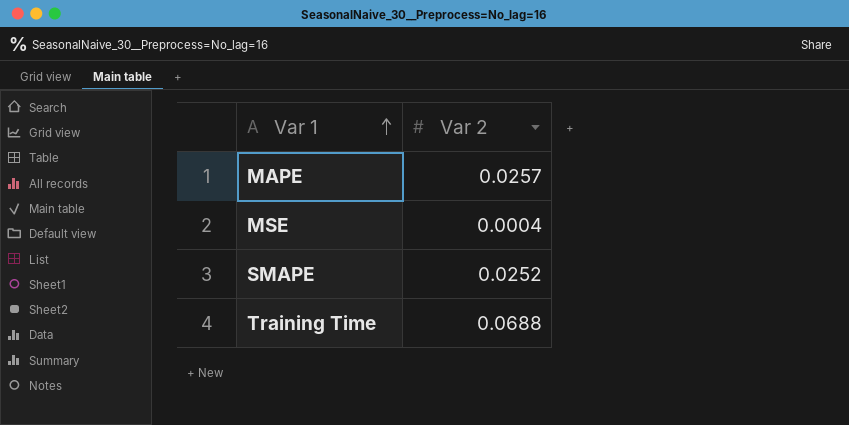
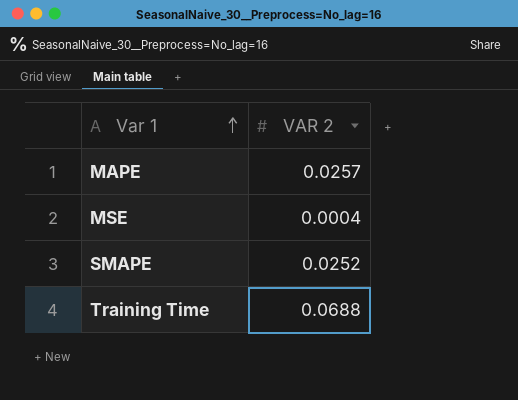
column name: Var 2 -> VAR 2

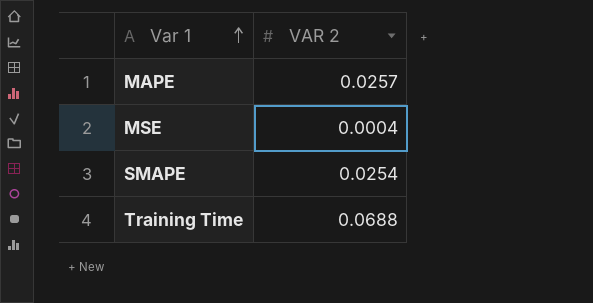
SMAPE | VAR 2: 0.0252 -> 0.0254

